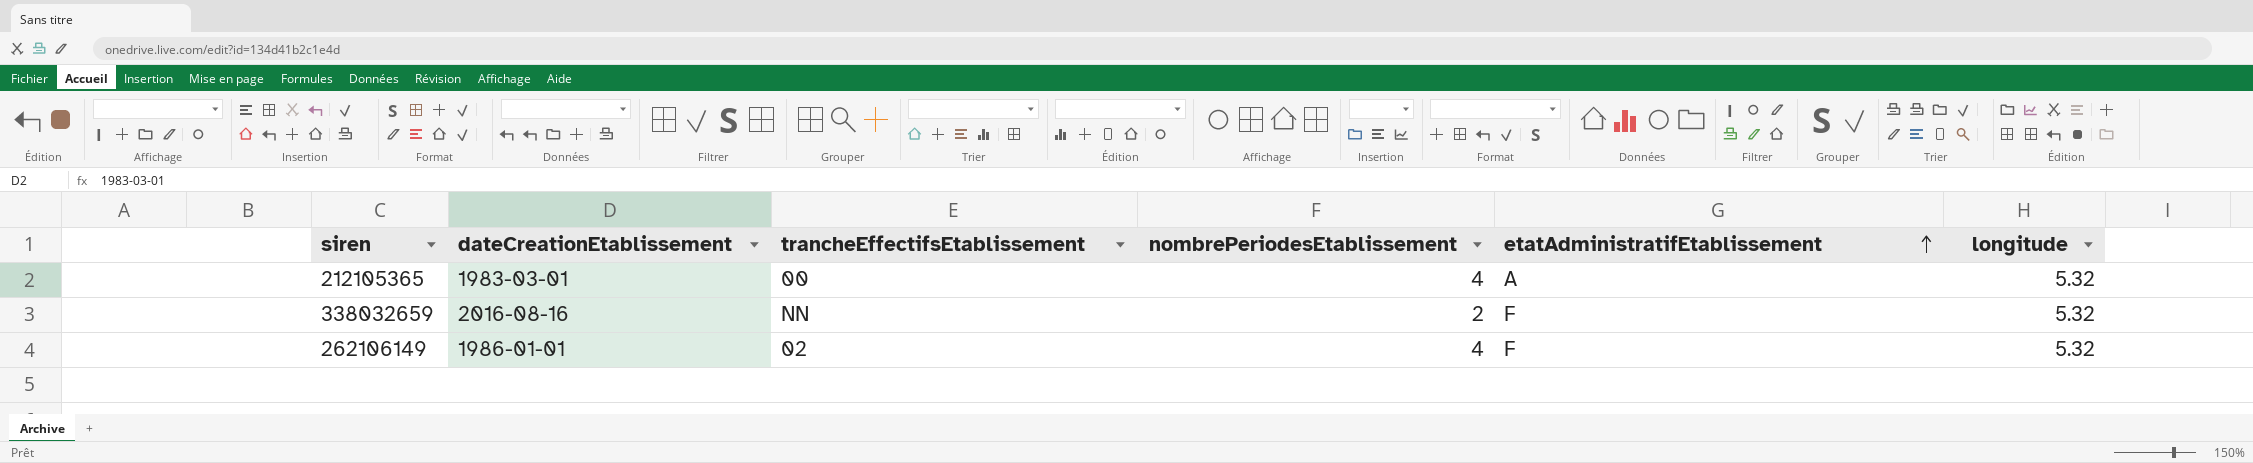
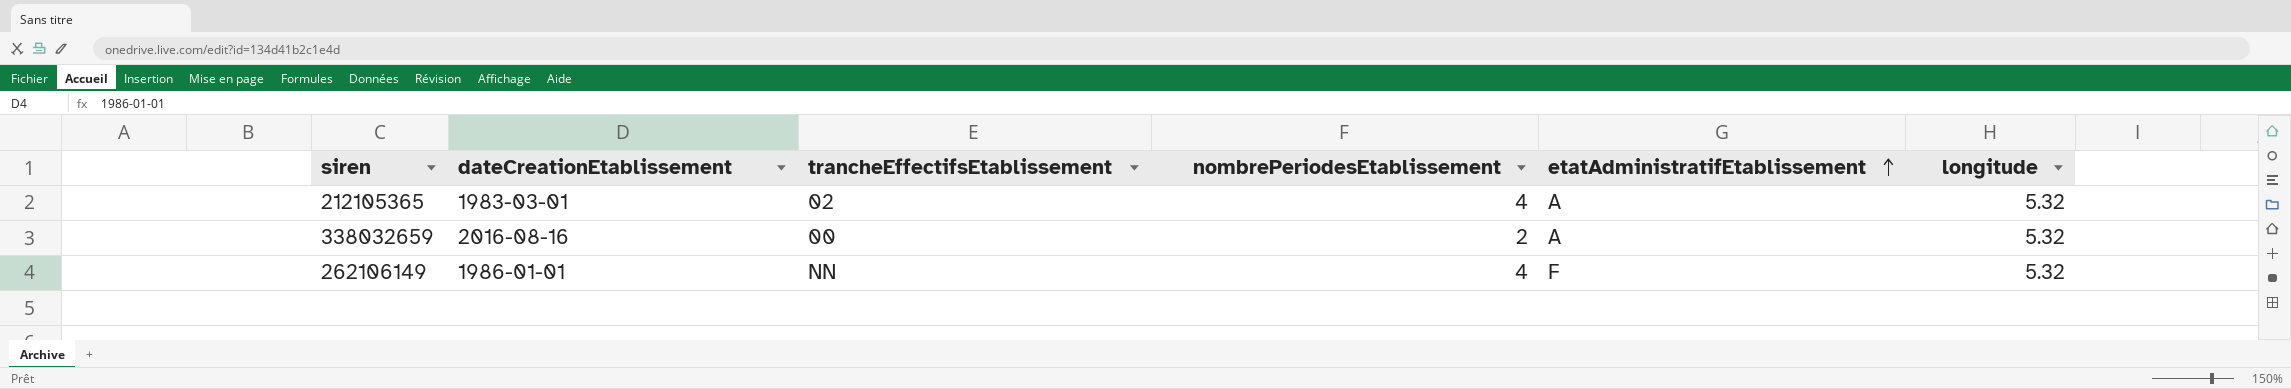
212105365 | trancheEffectifsEtablissement: 00 -> 02
338032659 | trancheEffectifsEtablissement: NN -> 00
338032659 | etatAdministratifEtablissement: F -> A
262106149 | trancheEffectifsEtablissement: 02 -> NN

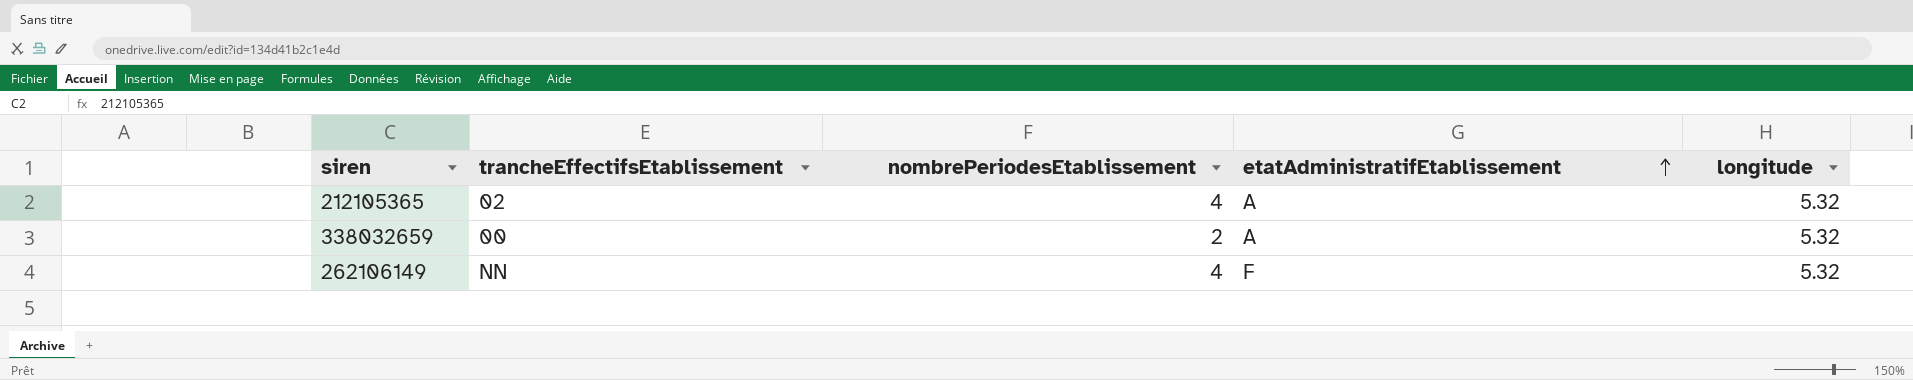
column dateCreationEtablissement | position: 2 -> none

